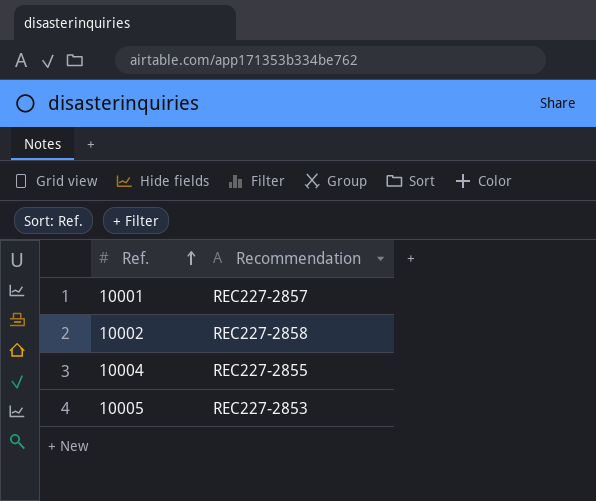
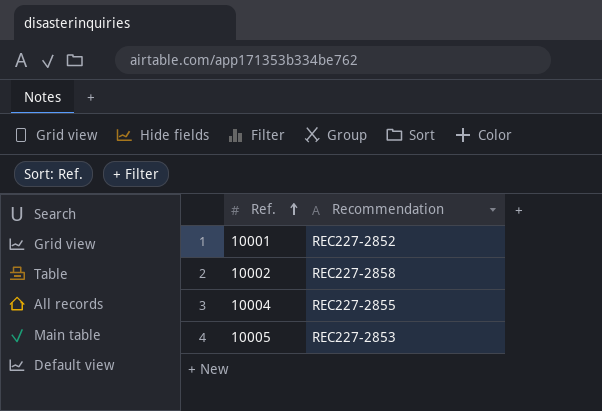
10001 | Recommendation: REC227-2857 -> REC227-2852

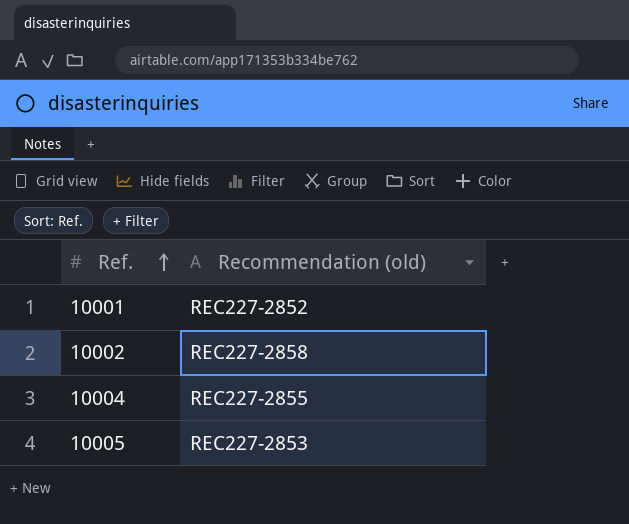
column name: Recommendation -> Recommendation (old)

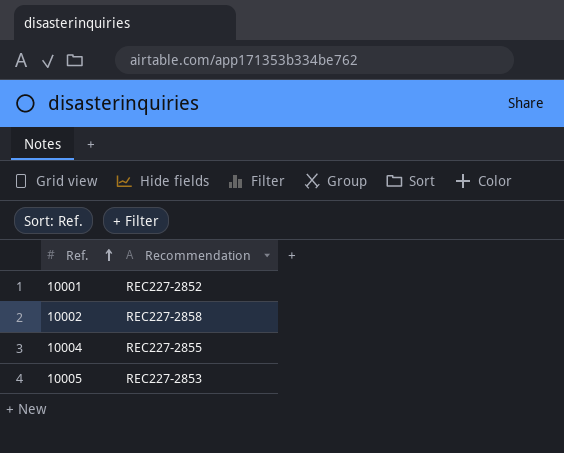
column name: Recommendation (old) -> Recommendation

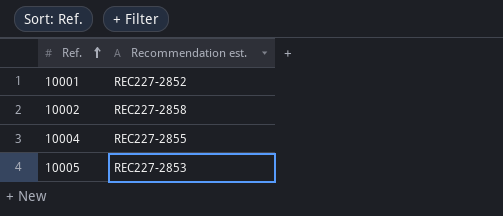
column name: Recommendation -> Recommendation est.

